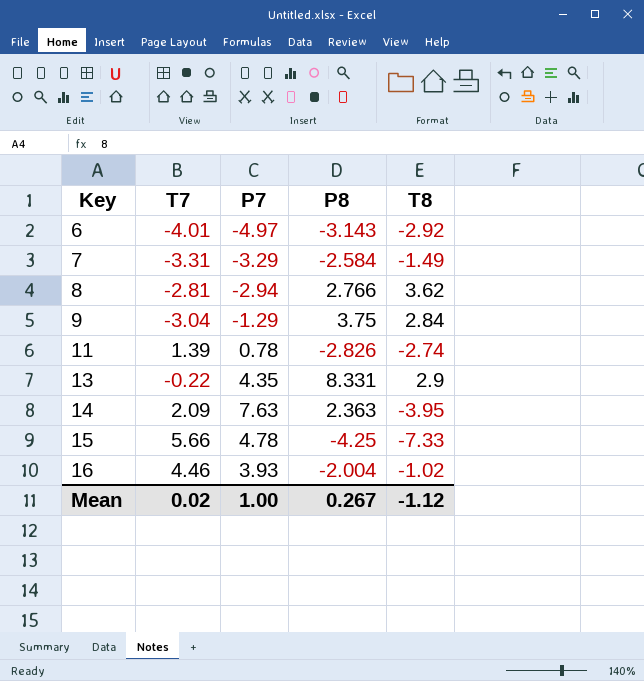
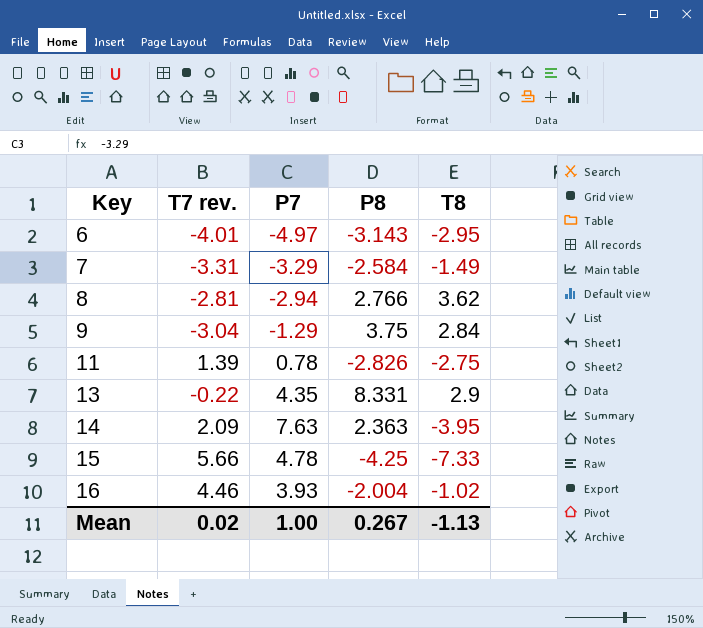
column name: T7 -> T7 rev.
6 | T8: -2.92 -> -2.95
11 | T8: -2.74 -> -2.75
Mean | T8: -1.12 -> -1.13

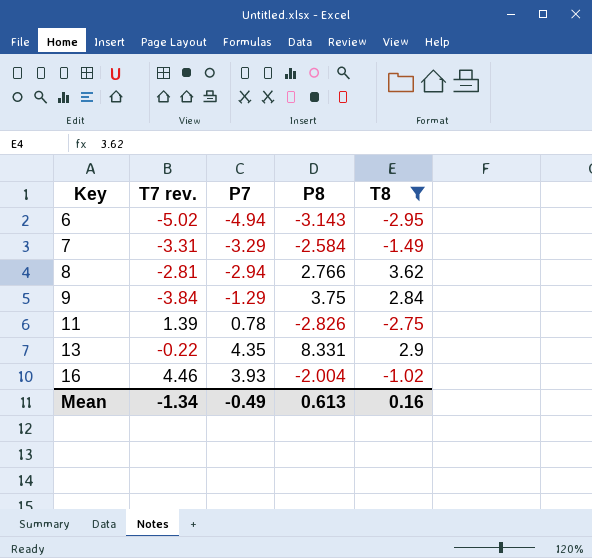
filter: none -> T8 >= -2.95
6 | T7 rev.: -4.01 -> -5.02
6 | P7: -4.97 -> -4.94
9 | T7 rev.: -3.04 -> -3.84
Mean | T7 rev.: 0.02 -> -1.34
Mean | P7: 1.00 -> -0.49
Mean | P8: 0.267 -> 0.613
Mean | T8: -1.13 -> 0.16

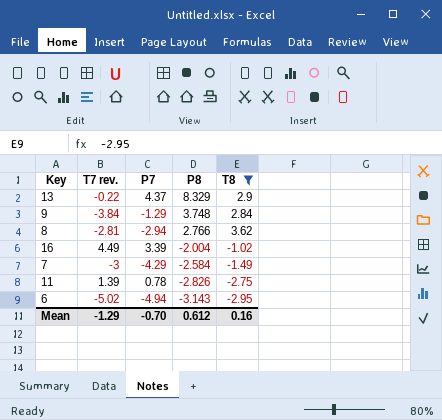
row order: Key ascending -> P8 descending
13 | P7: 4.35 -> 4.37
13 | P8: 8.331 -> 8.329
9 | P8: 3.75 -> 3.748
16 | T7 rev.: 4.46 -> 4.49
16 | P7: 3.93 -> 3.39
7 | T7 rev.: -3.31 -> -3
7 | P7: -3.29 -> -4.29
Mean | T7 rev.: -1.34 -> -1.29
Mean | P7: -0.49 -> -0.70
Mean | P8: 0.613 -> 0.612

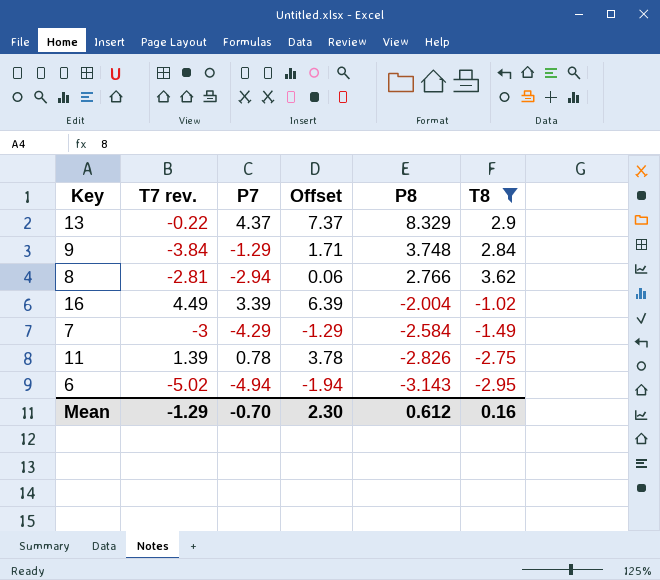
column Offset | formula: none -> [P7] + 3

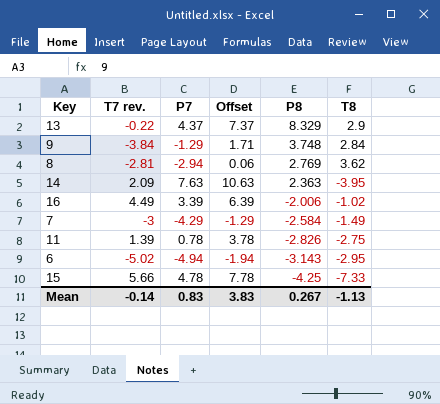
filter: T8 >= -2.95 -> none
8 | P8: 2.766 -> 2.769
16 | P8: -2.004 -> -2.006
Mean | T7 rev.: -1.29 -> -0.14
Mean | P7: -0.70 -> 0.83
Mean | Offset: 2.30 -> 3.83
Mean | P8: 0.612 -> 0.267
Mean | T8: 0.16 -> -1.13

